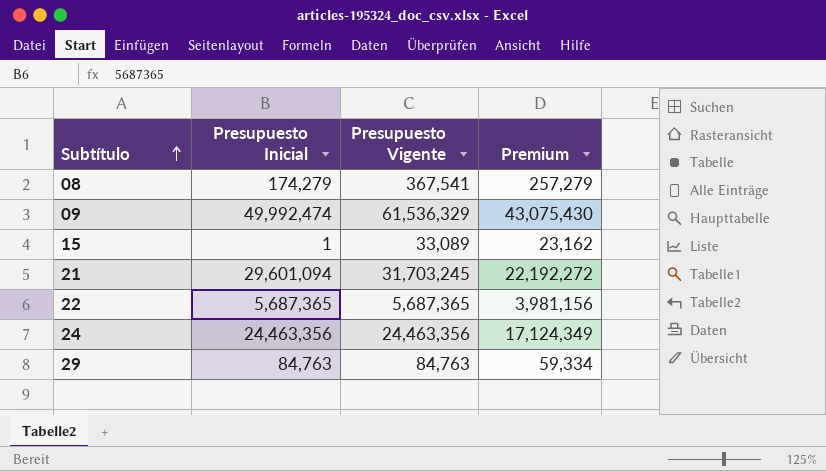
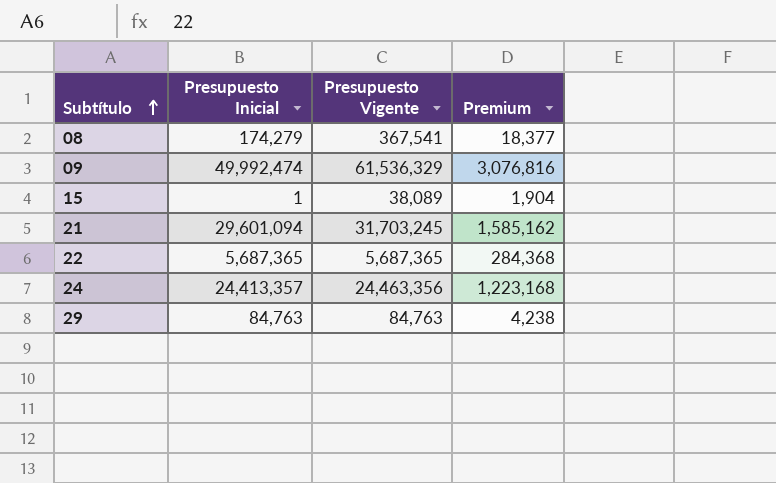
column Premium | formula: [Presupuesto Vigente] * 0.7 -> [Presupuesto Vigente] * 0.05
15 | Presupuesto Vigente: 33,089 -> 38,089
24 | Presupuesto Inicial: 24,463,356 -> 24,413,357

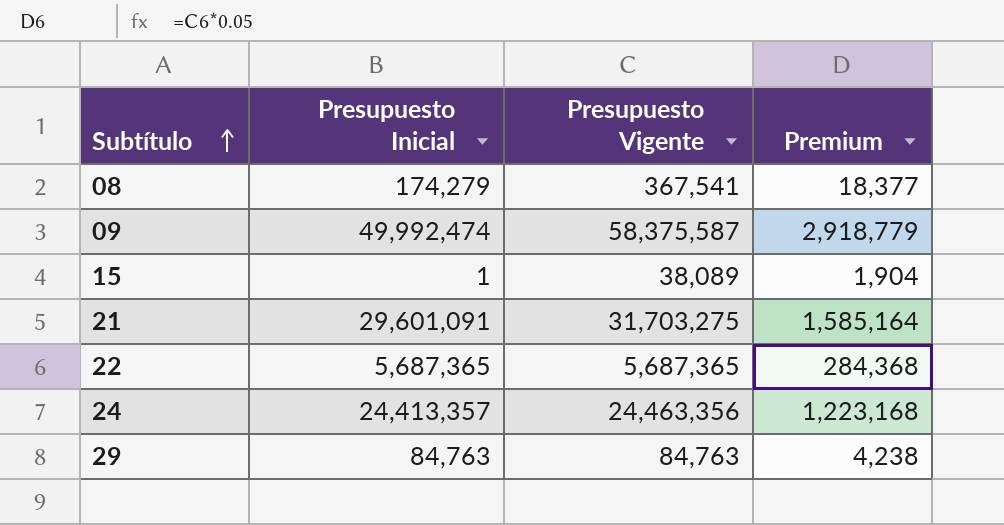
09 | Presupuesto Vigente: 61,536,329 -> 58,375,587
09 | Premium: 3,076,816 -> 2,918,779
21 | Presupuesto Inicial: 29,601,094 -> 29,601,091
21 | Presupuesto Vigente: 31,703,245 -> 31,703,275
21 | Premium: 1,585,162 -> 1,585,164

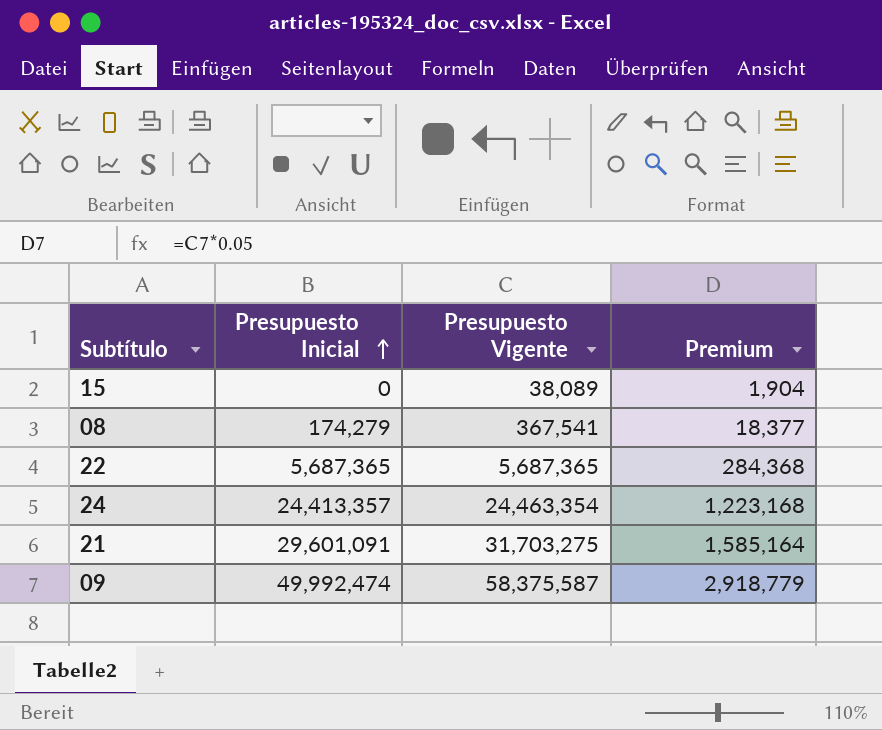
row order: Subtítulo ascending -> Presupuesto Inicial ascending
row 29: 84,763 | 84,763 | 4,238 -> none
15 | Presupuesto Inicial: 1 -> 0
24 | Presupuesto Vigente: 24,463,356 -> 24,463,354

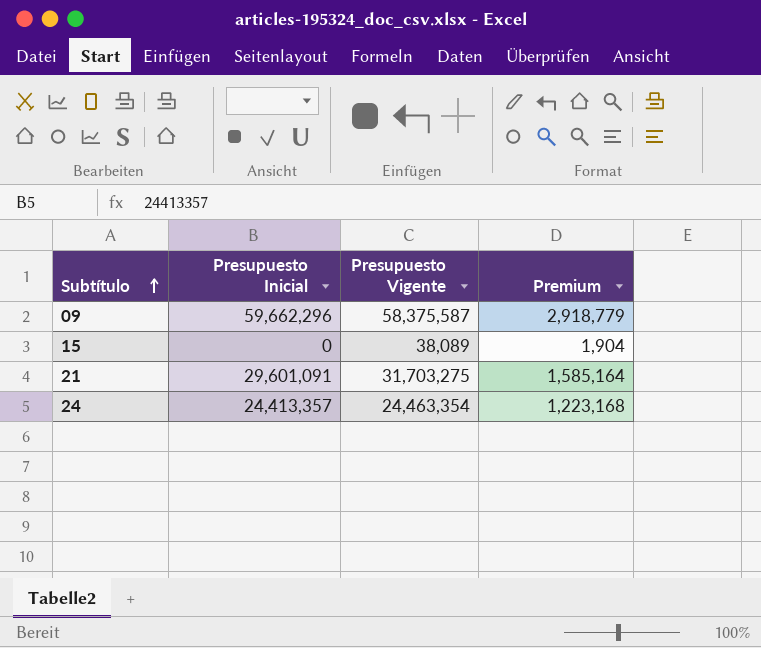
row order: Presupuesto Inicial ascending -> Subtítulo ascending
row 08: 174,279 | 367,541 | 18,377 -> none
row 22: 5,687,365 | 5,687,365 | 284,368 -> none
09 | Presupuesto Inicial: 49,992,474 -> 59,662,296

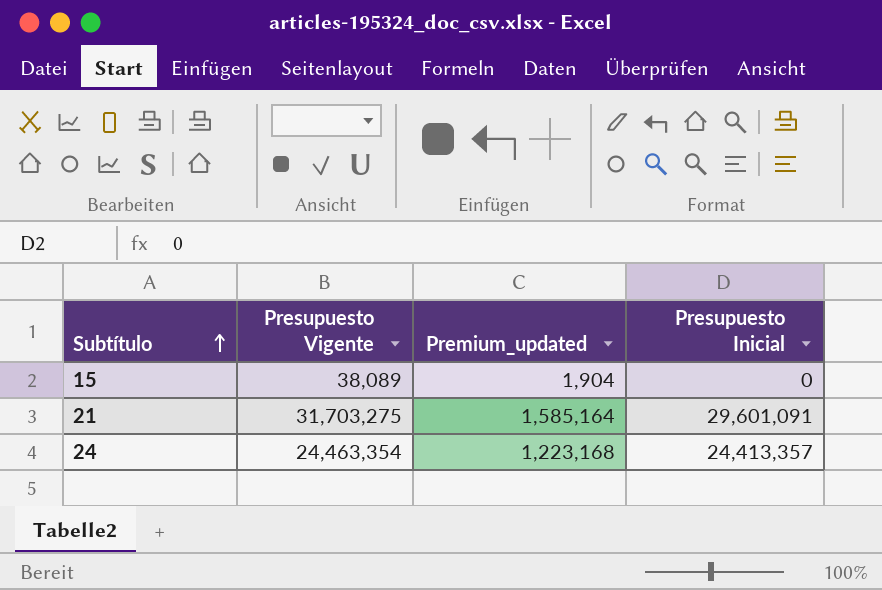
column name: Premium -> Premium_updated
column Presupuesto Inicial | position: 2 -> 4
row 09: 59,662,296 | 58,375,587 | 2,918,779 -> none

